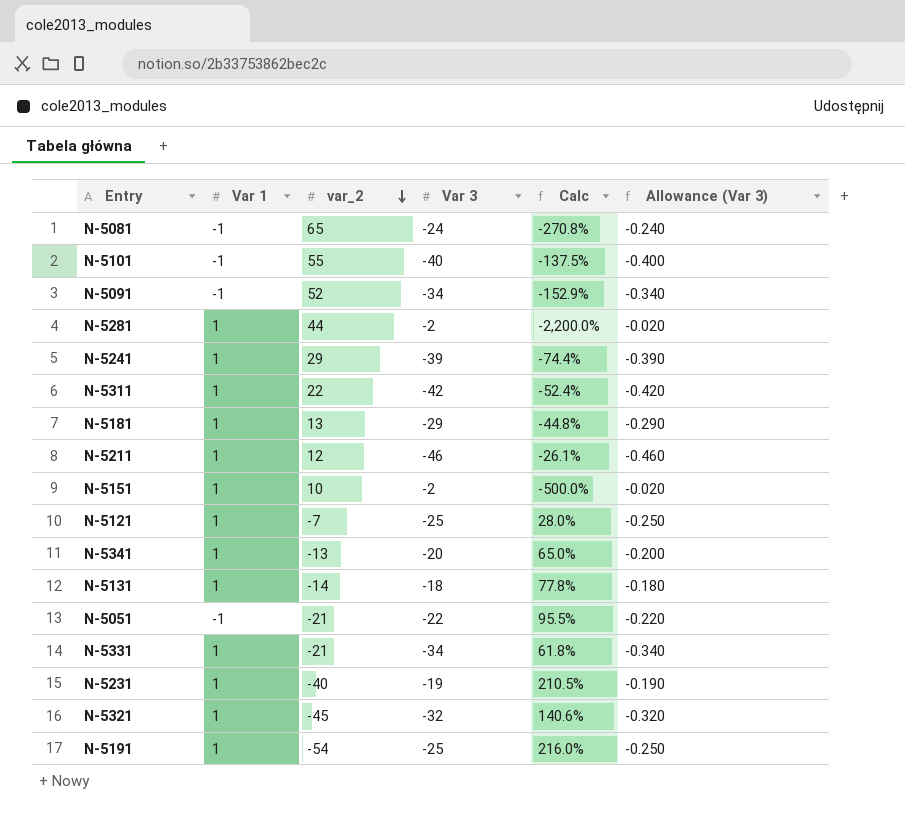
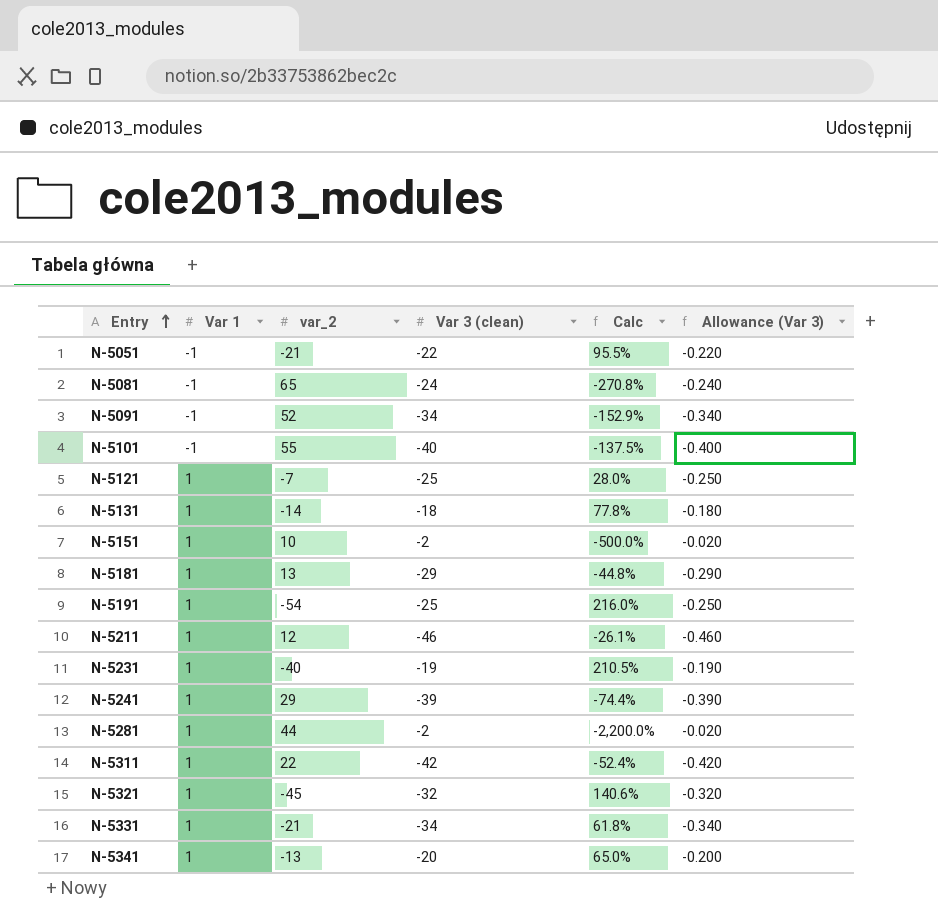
row order: var_2 descending -> Entry ascending
column name: Var 3 -> Var 3 (clean)

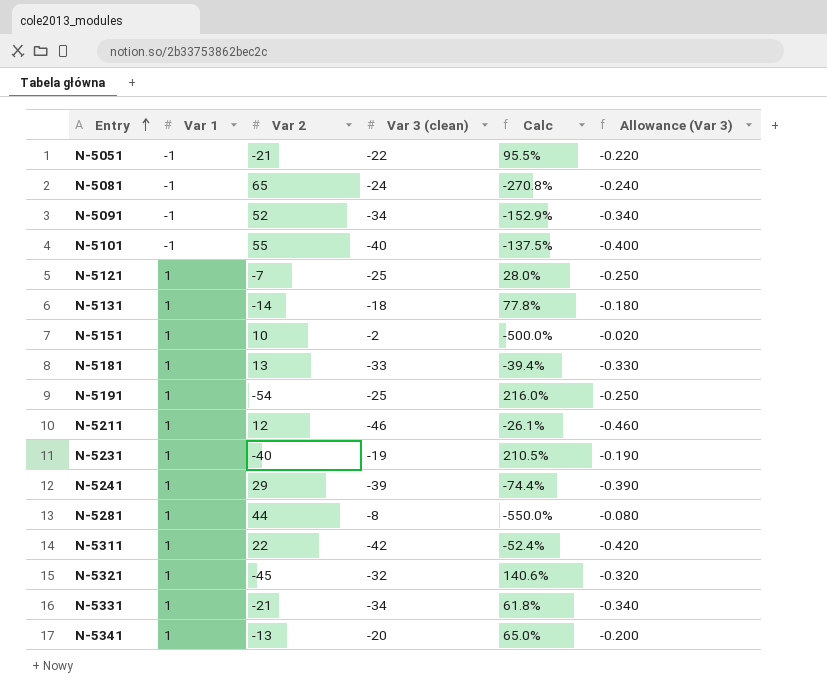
column name: var_2 -> Var 2
N-5181 | Var 3 (clean): -29 -> -33
N-5181 | Calc: -44.8% -> -39.4%
N-5181 | Allowance (Var 3): -0.290 -> -0.330
N-5281 | Var 3 (clean): -2 -> -8
N-5281 | Calc: -2,200.0% -> -550.0%
N-5281 | Allowance (Var 3): -0.020 -> -0.080

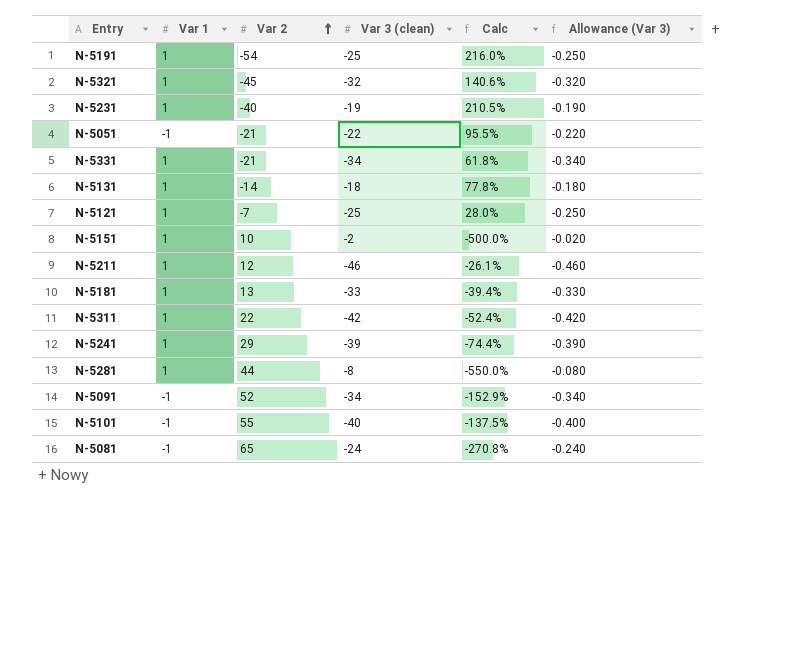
row order: Entry ascending -> Var 2 ascending
row N-5341: 1 | -13 | -20 | 65.0% | -0.200 -> none

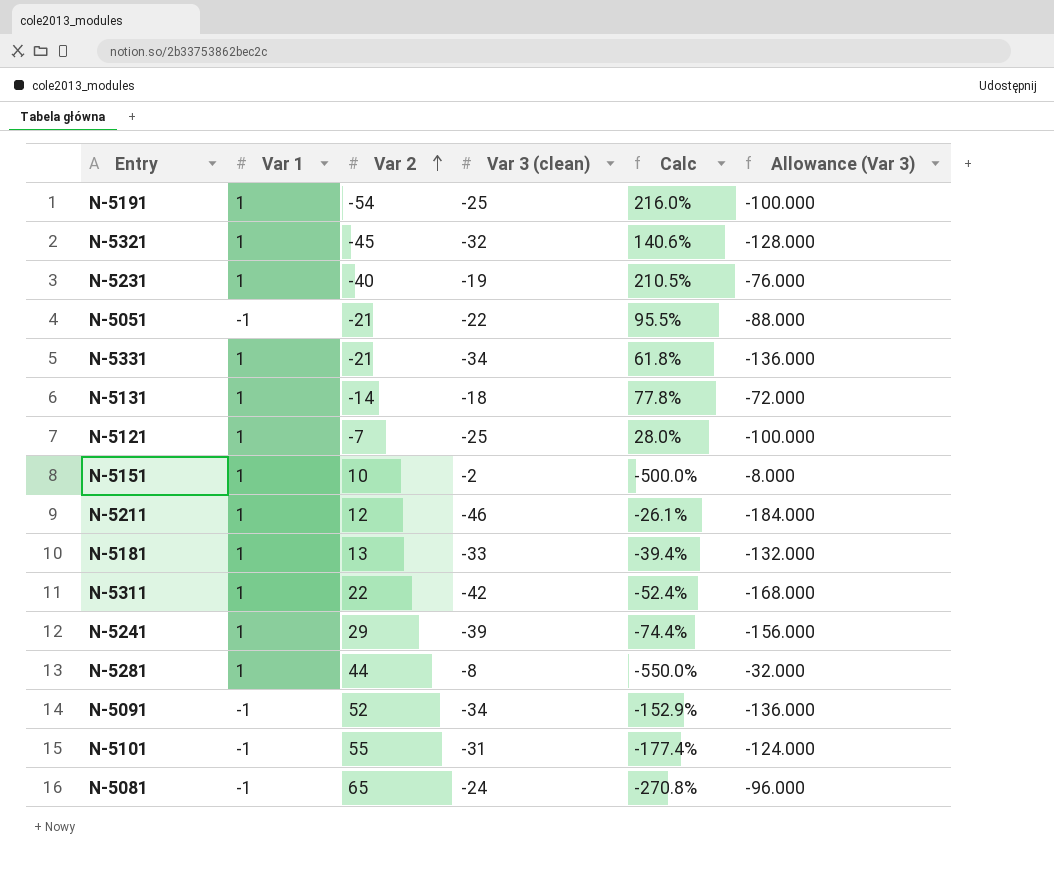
column Allowance (Var 3) | formula: [Var 3 (clean)] * 0.01 -> [Var 3 (clean)] * 4
N-5101 | Var 3 (clean): -40 -> -31
N-5101 | Calc: -137.5% -> -177.4%

